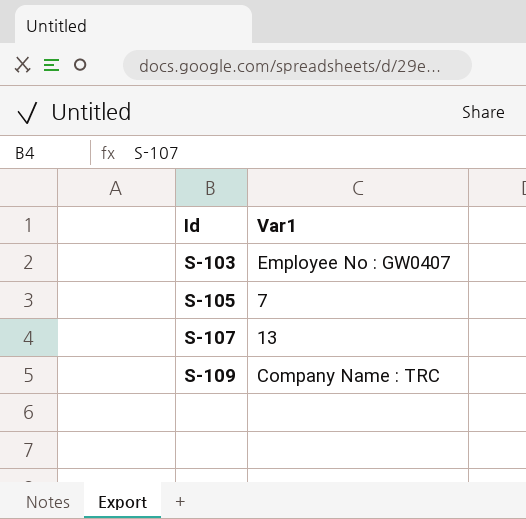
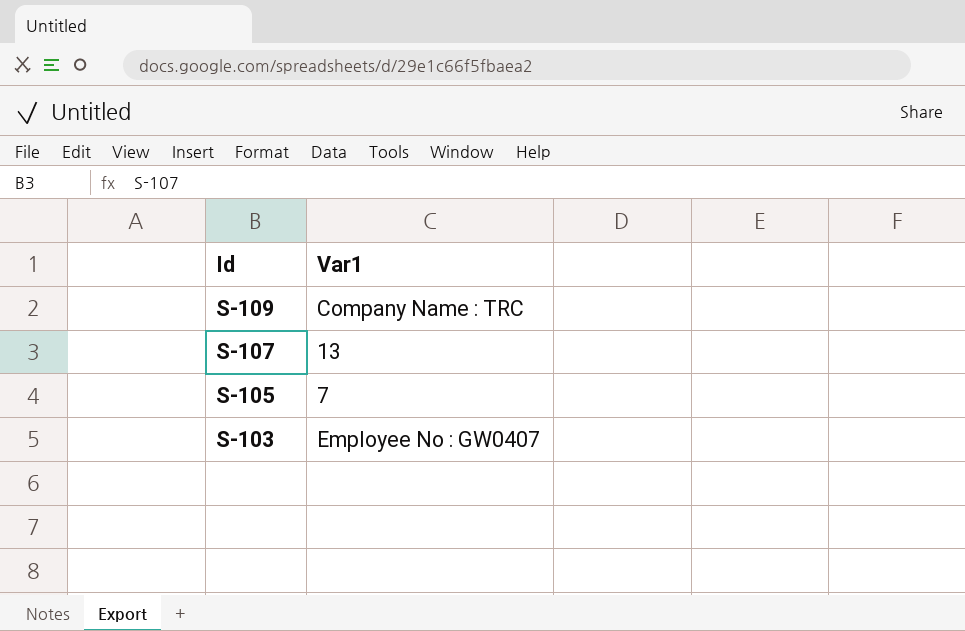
row order: Id ascending -> Id descending

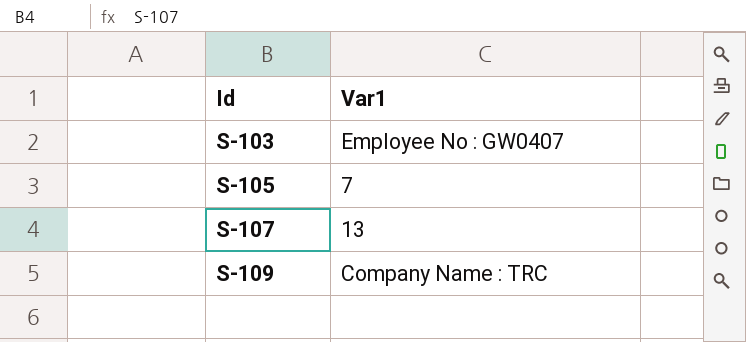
row order: Id descending -> Id ascending

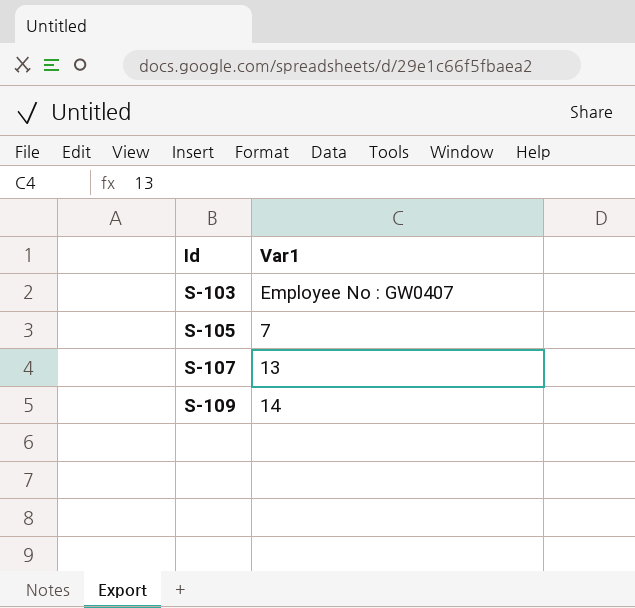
S-109 | Var1: Company Name : TRC -> 14

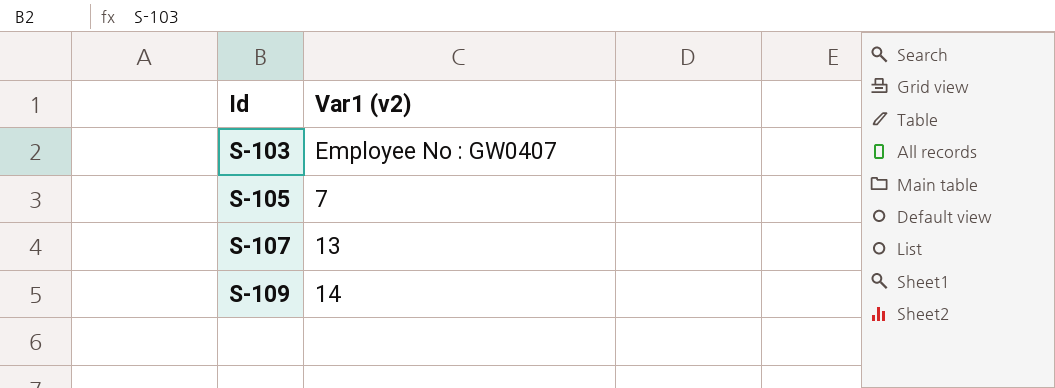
column name: Var1 -> Var1 (v2)

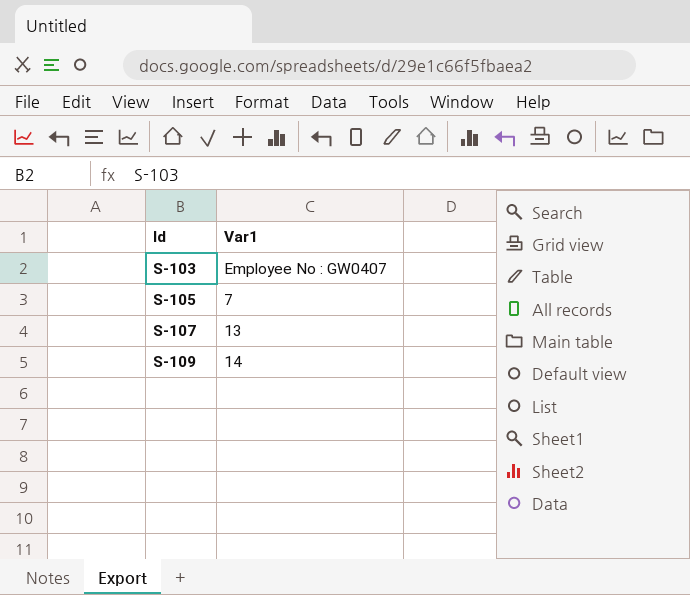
column name: Var1 (v2) -> Var1

